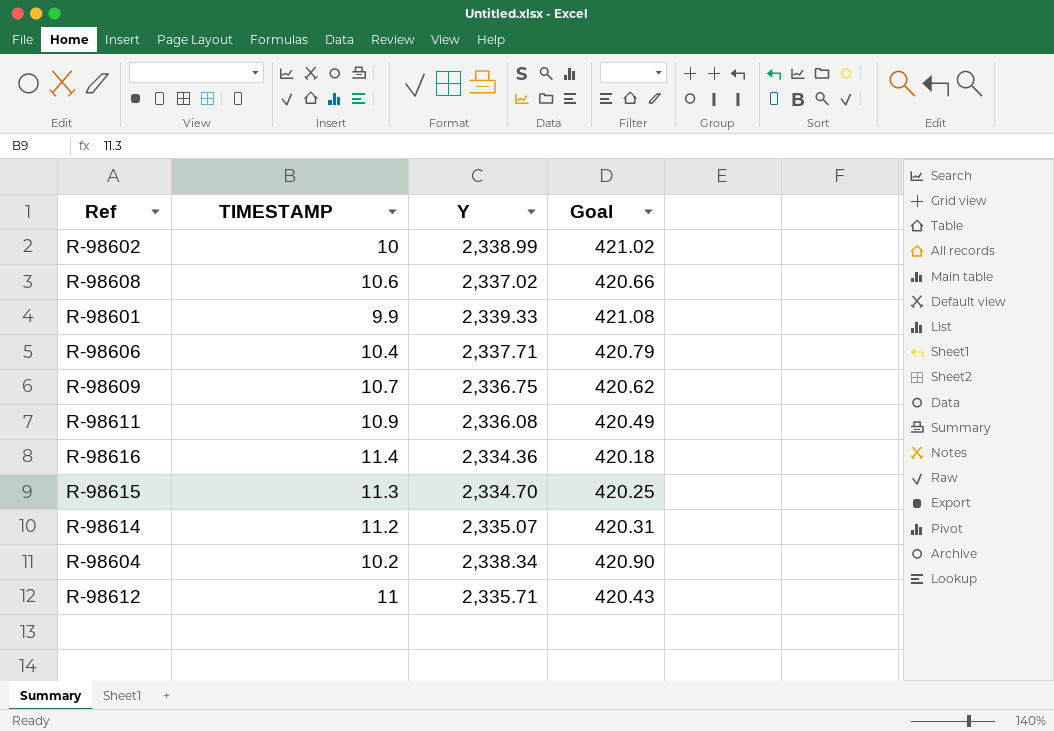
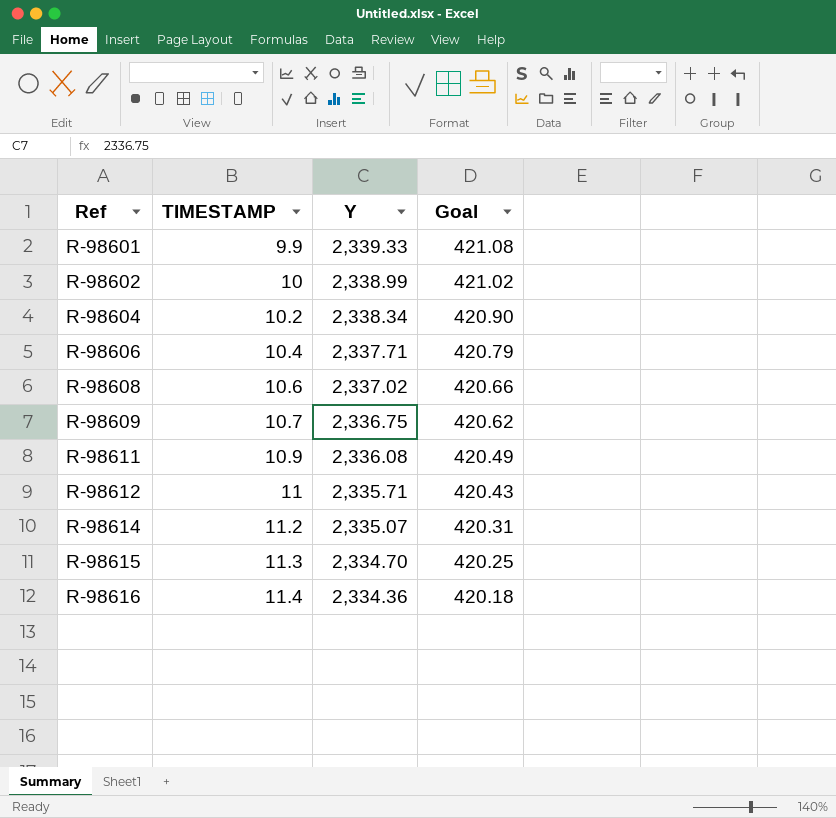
row order: none -> Ref ascending

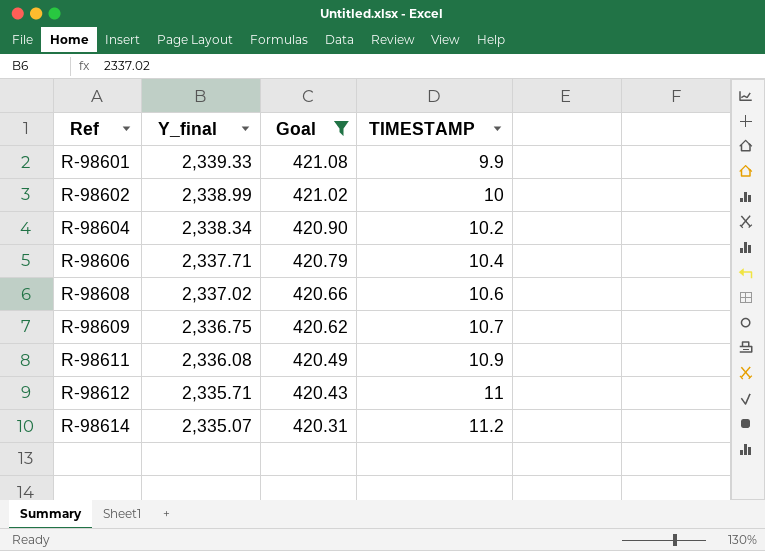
filter: none -> Goal >= 420.31
column name: Y -> Y_final
column TIMESTAMP | position: 2 -> 4

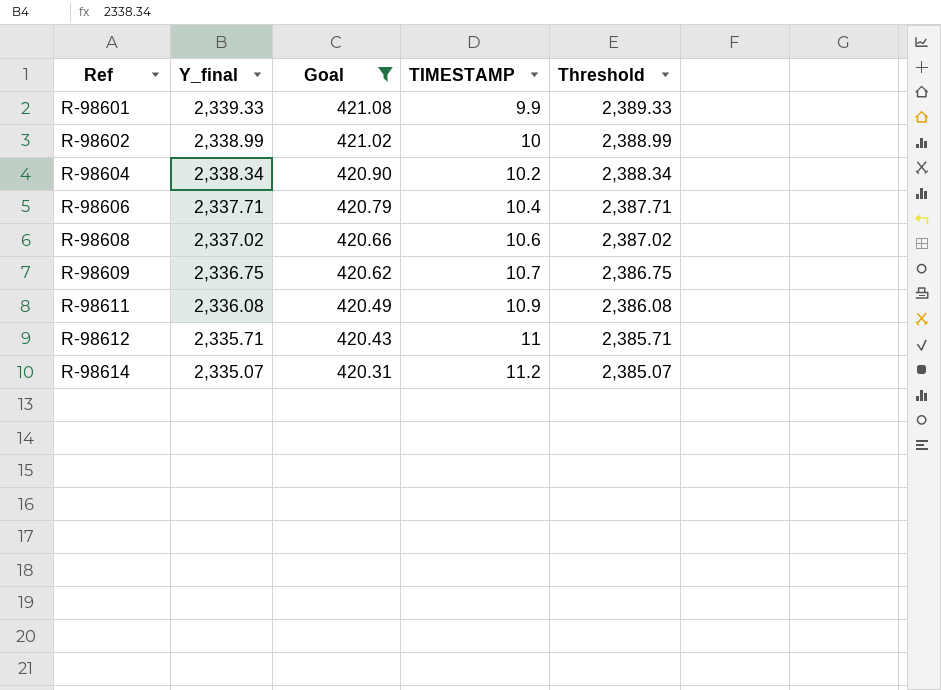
column Threshold | formula: none -> [Y_final] + 50

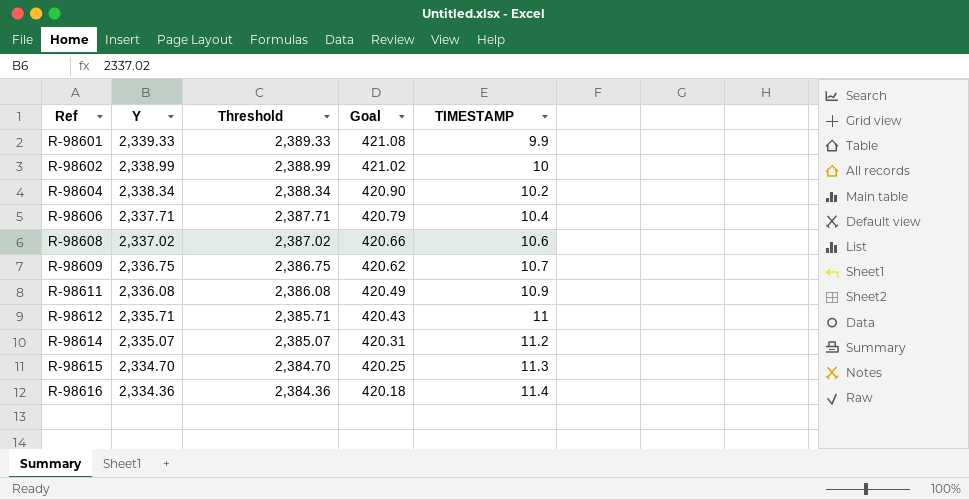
filter: Goal >= 420.31 -> none
column name: Y_final -> Y
column Threshold | position: 5 -> 3

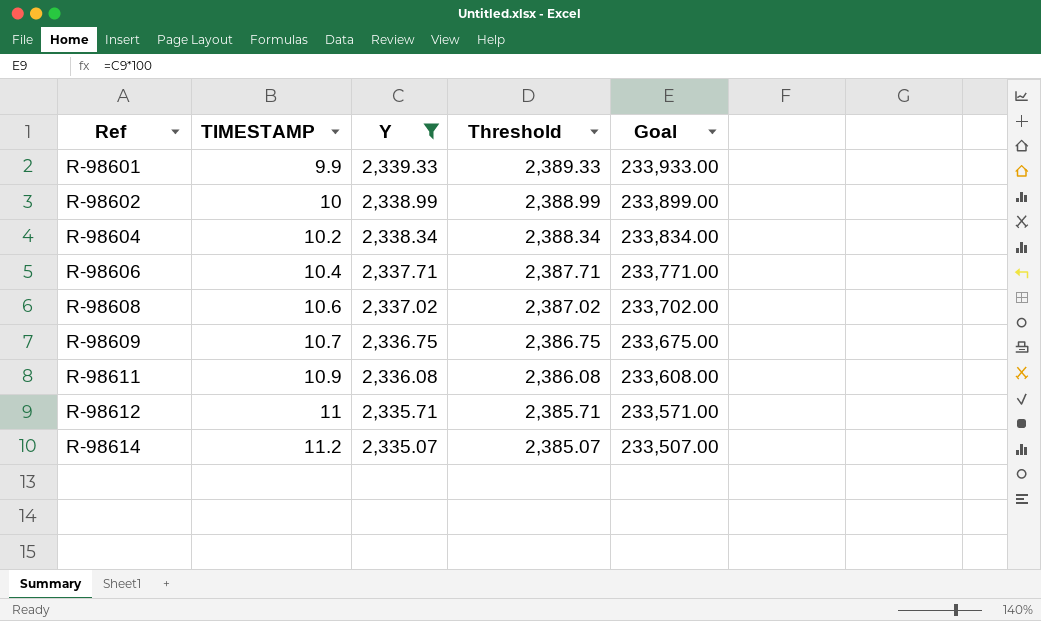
filter: none -> Y >= 2,335.07
column TIMESTAMP | position: 5 -> 2
column Goal | formula: [Y] * 0.18 -> [Y] * 100

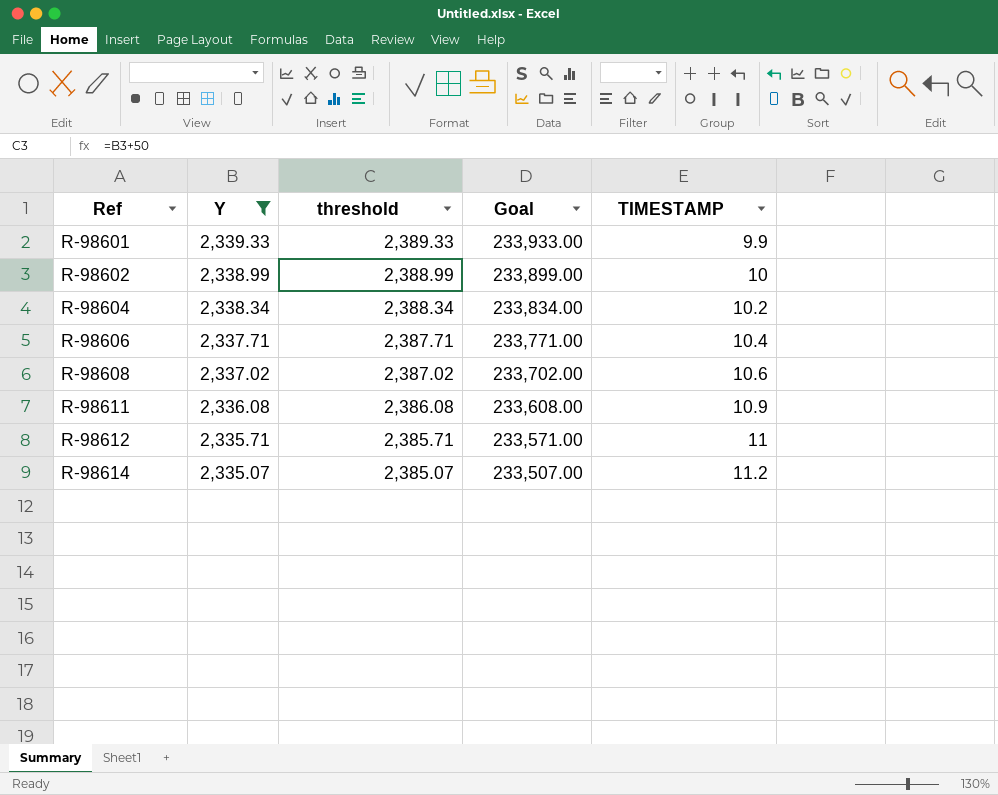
column name: Threshold -> threshold
column TIMESTAMP | position: 2 -> 5
row R-98609: 10.7 | 2,336.75 | 2,386.75 | 233,675.00 -> none

